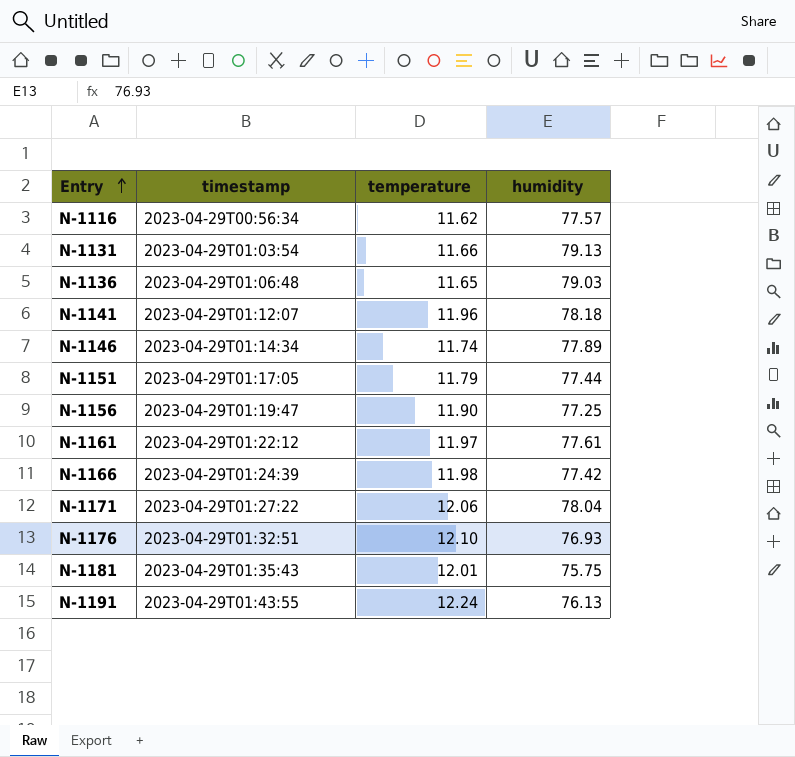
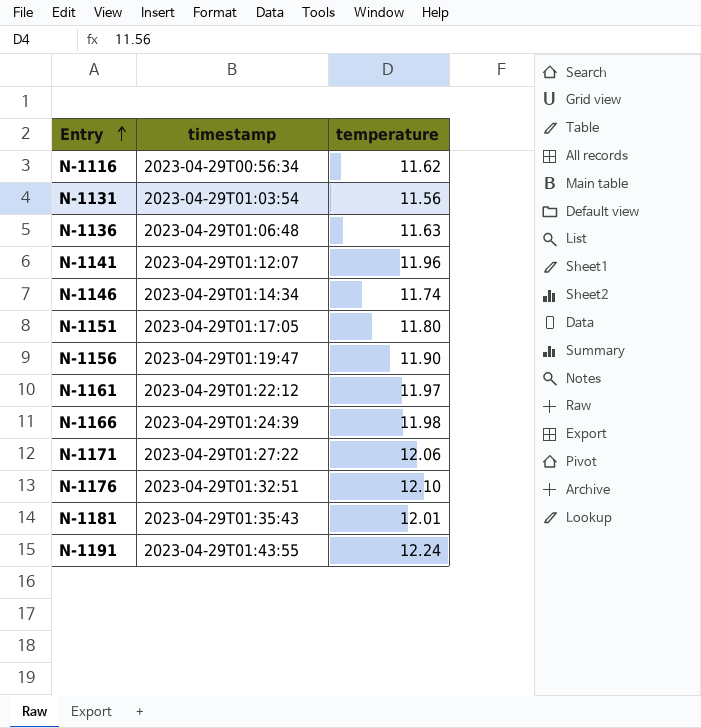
column humidity | position: 4 -> none
N-1131 | temperature: 11.66 -> 11.56
N-1136 | temperature: 11.65 -> 11.63
N-1151 | temperature: 11.79 -> 11.80

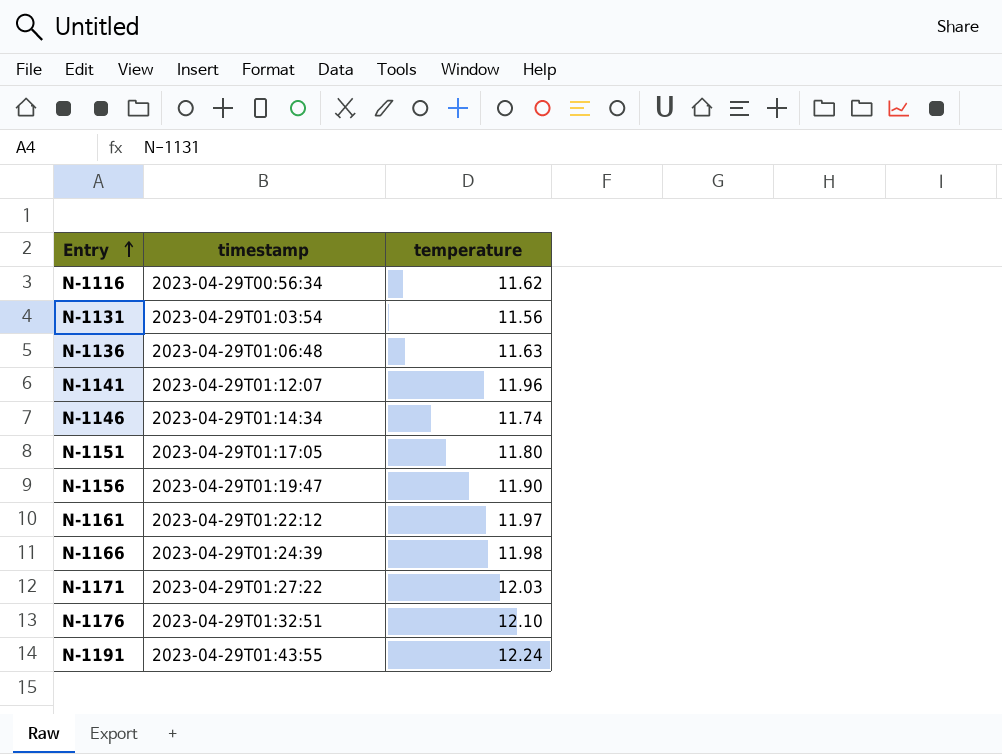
row N-1181: 2023-04-29T01:35:43 | 12.01 -> none
N-1171 | temperature: 12.06 -> 12.03

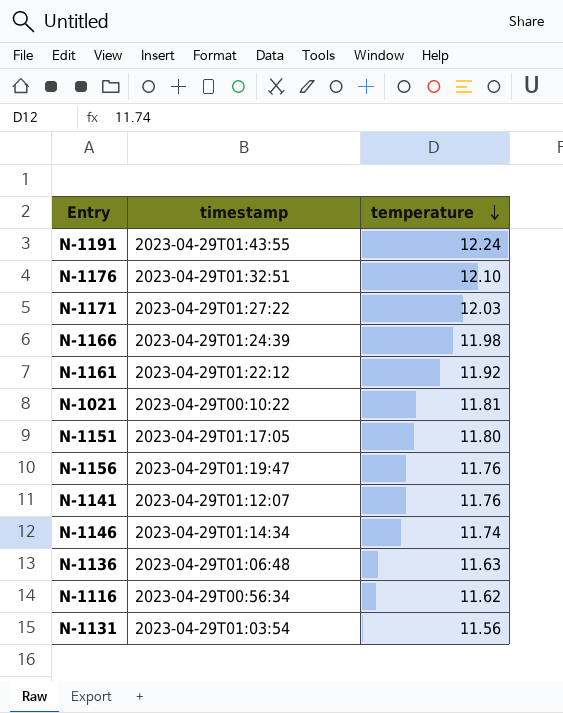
row order: Entry ascending -> temperature descending
N-1161 | temperature: 11.97 -> 11.92
row N-1021: none -> 2023-04-29T00:10:22 | 11.81
N-1156 | temperature: 11.90 -> 11.76
N-1141 | temperature: 11.96 -> 11.76

